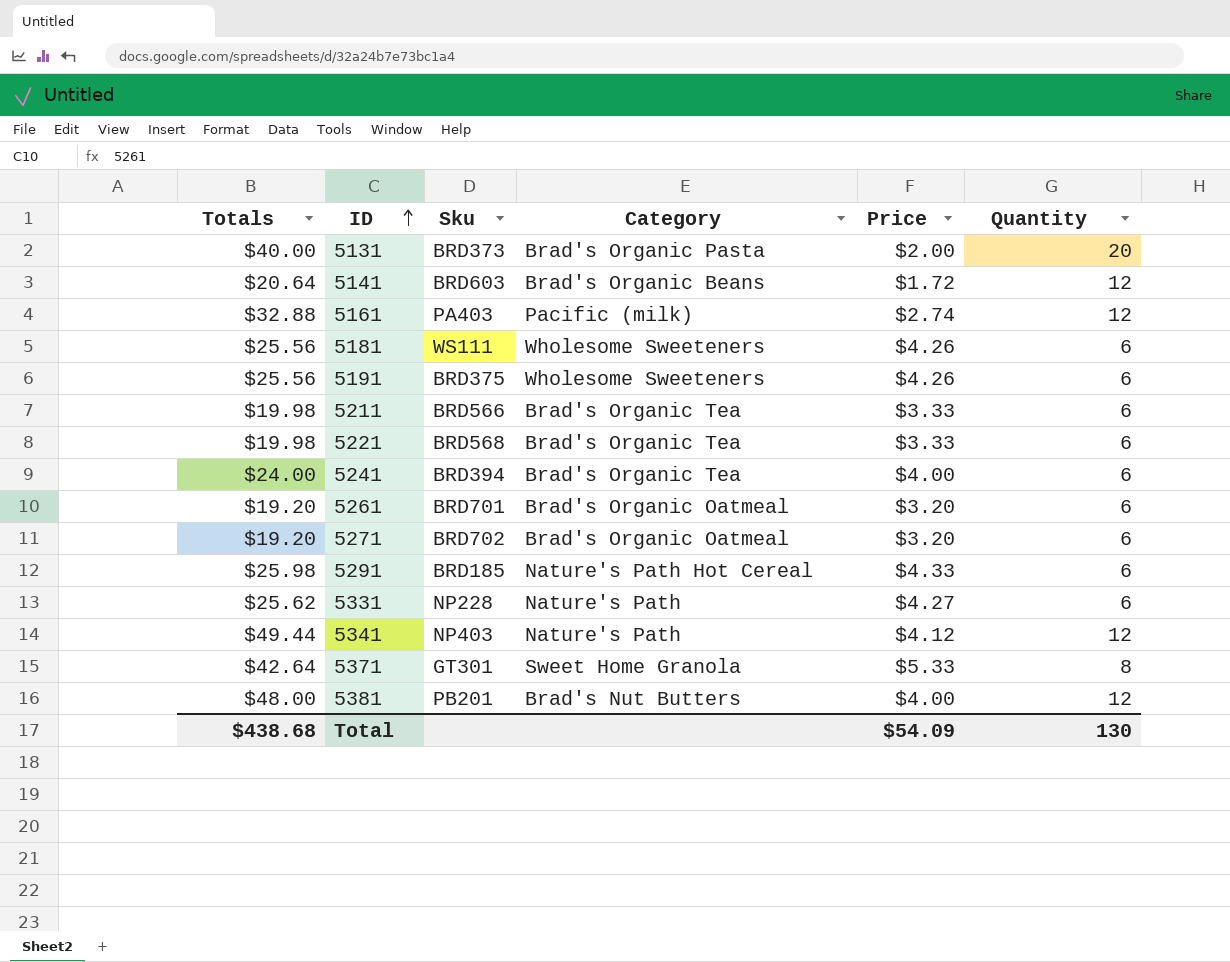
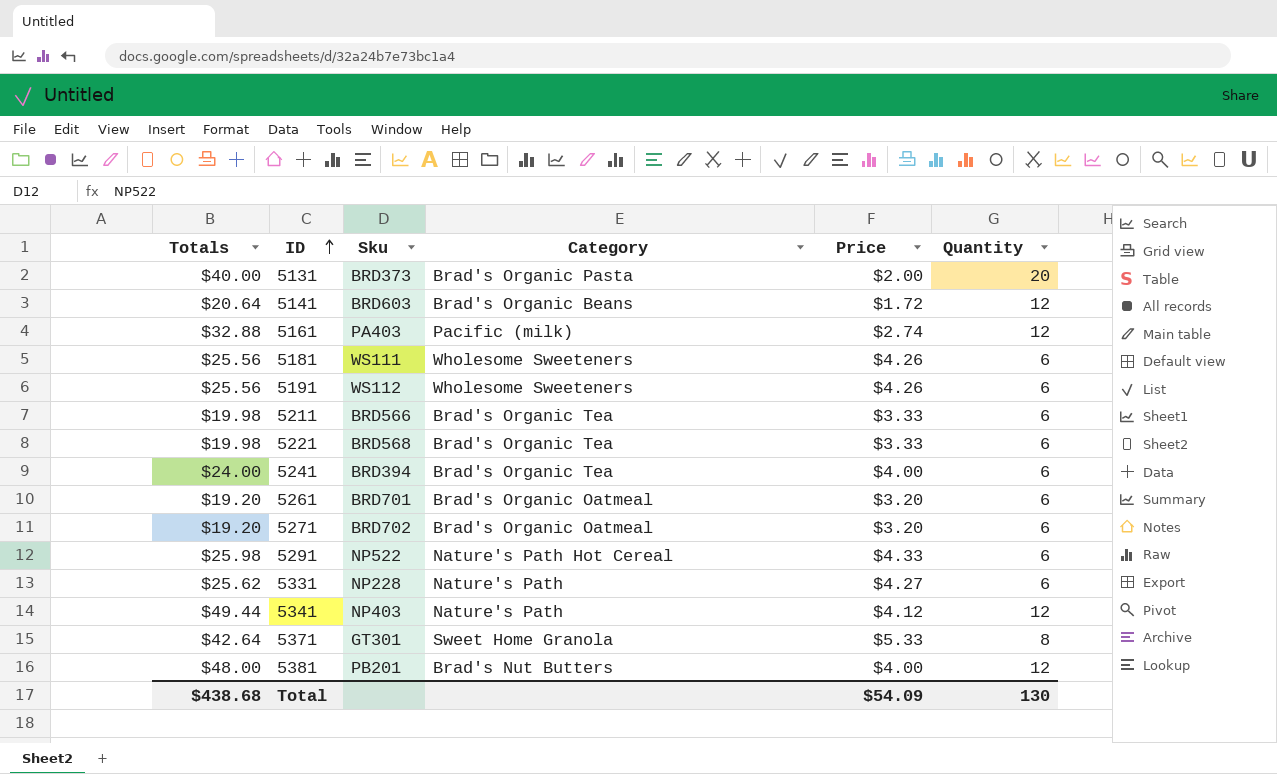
5191 | Sku: BRD375 -> WS112
5291 | Sku: BRD185 -> NP522

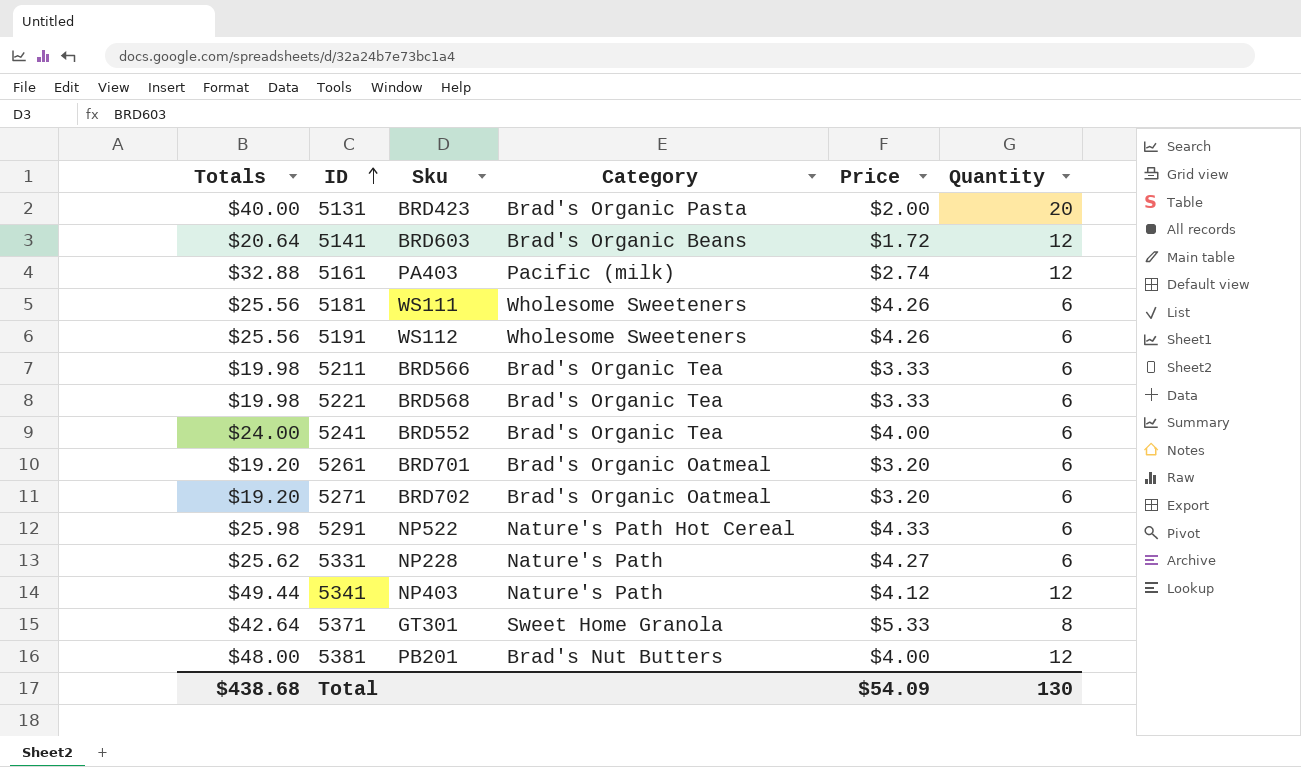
5131 | Sku: BRD373 -> BRD423
5241 | Sku: BRD394 -> BRD552

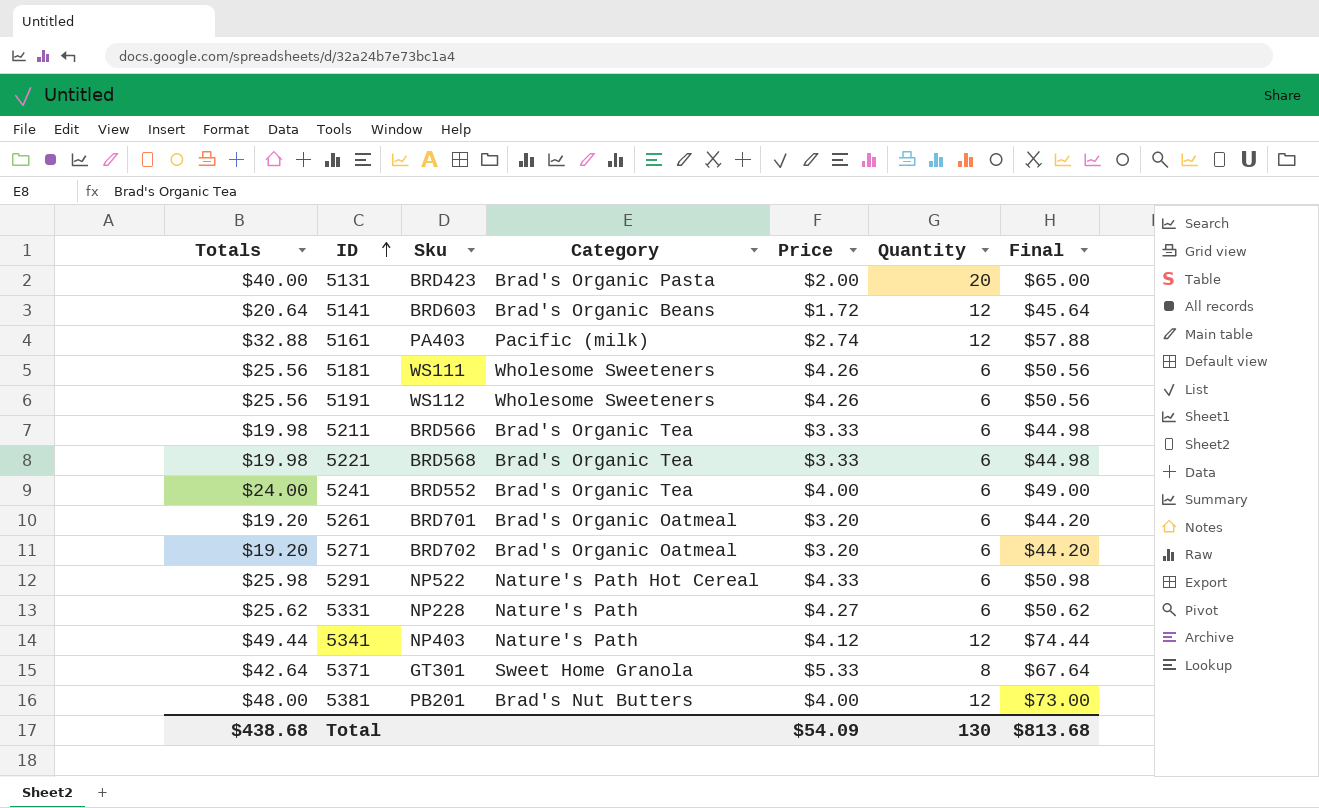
column Final | formula: none -> [Totals] + 25

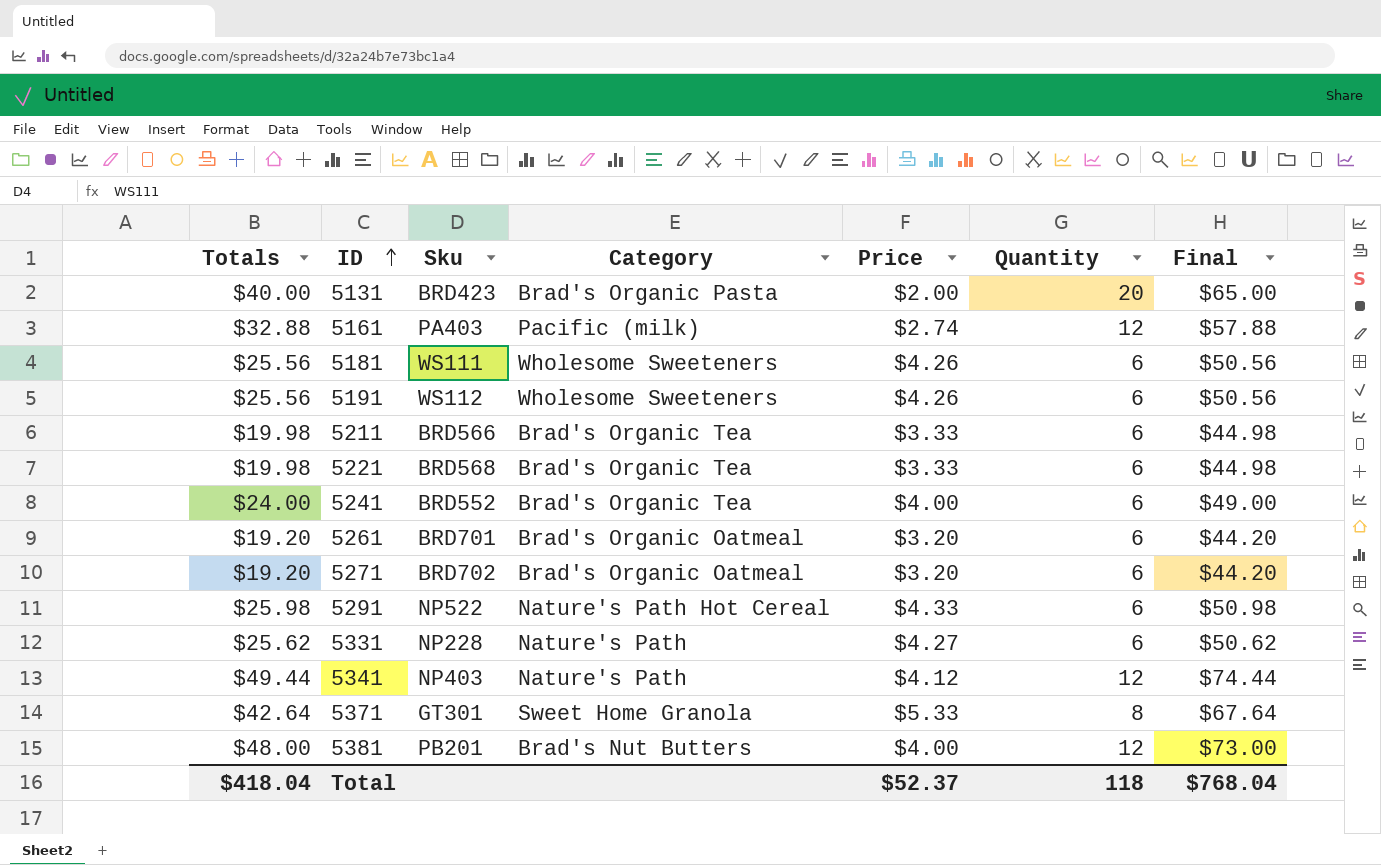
row 5141: $20.64 | BRD603 | Brad's Organic Beans | $1.72 | 12 | $45.64 -> none
Total | Totals: $438.68 -> $418.04
Total | Price: $54.09 -> $52.37
Total | Quantity: 130 -> 118
Total | Final: $813.68 -> $768.04

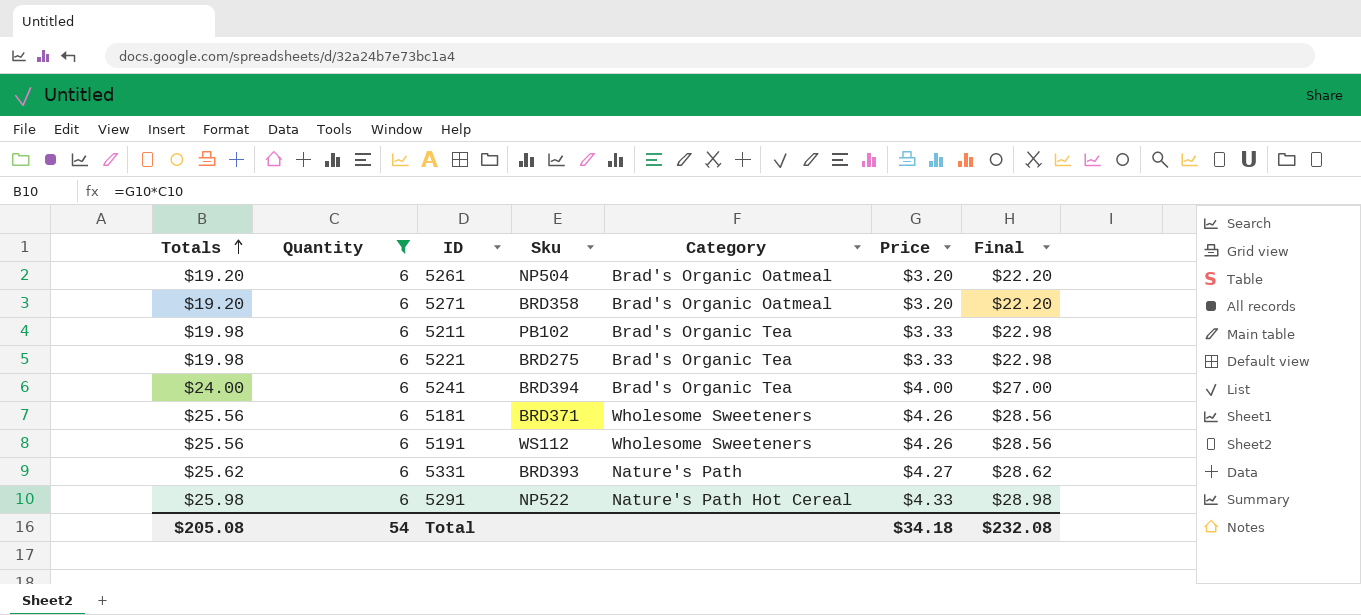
filter: none -> Quantity = 6
row order: ID ascending -> Totals ascending
column Quantity | position: 6 -> 2
column Final | formula: [Totals] + 25 -> [Totals] + 3
5261 | Sku: BRD701 -> NP504
5271 | Sku: BRD702 -> BRD358
5211 | Sku: BRD566 -> PB102
5221 | Sku: BRD568 -> BRD275
5241 | Sku: BRD552 -> BRD394
5181 | Sku: WS111 -> BRD371
5331 | Sku: NP228 -> BRD393
Total | Totals: $418.04 -> $205.08
Total | Quantity: 118 -> 54
Total | Price: $52.37 -> $34.18
Total | Final: $768.04 -> $232.08

